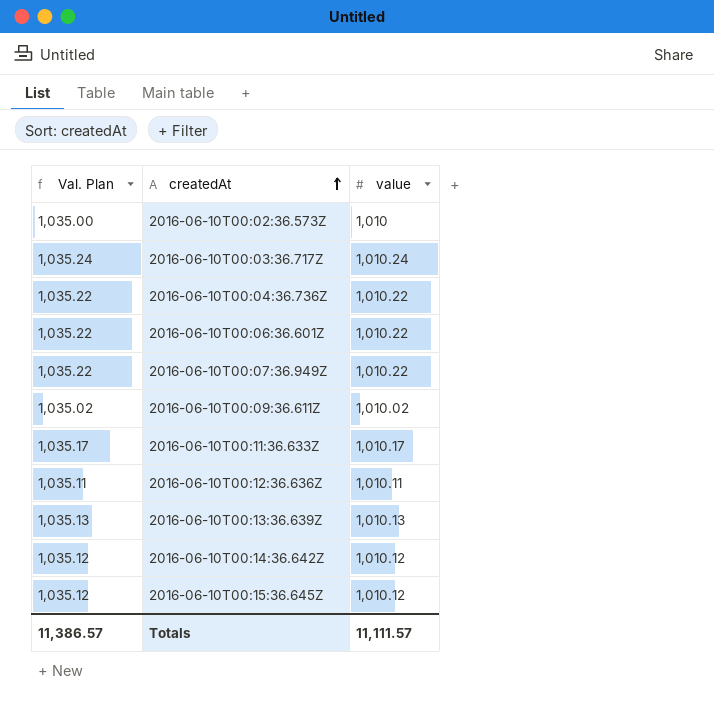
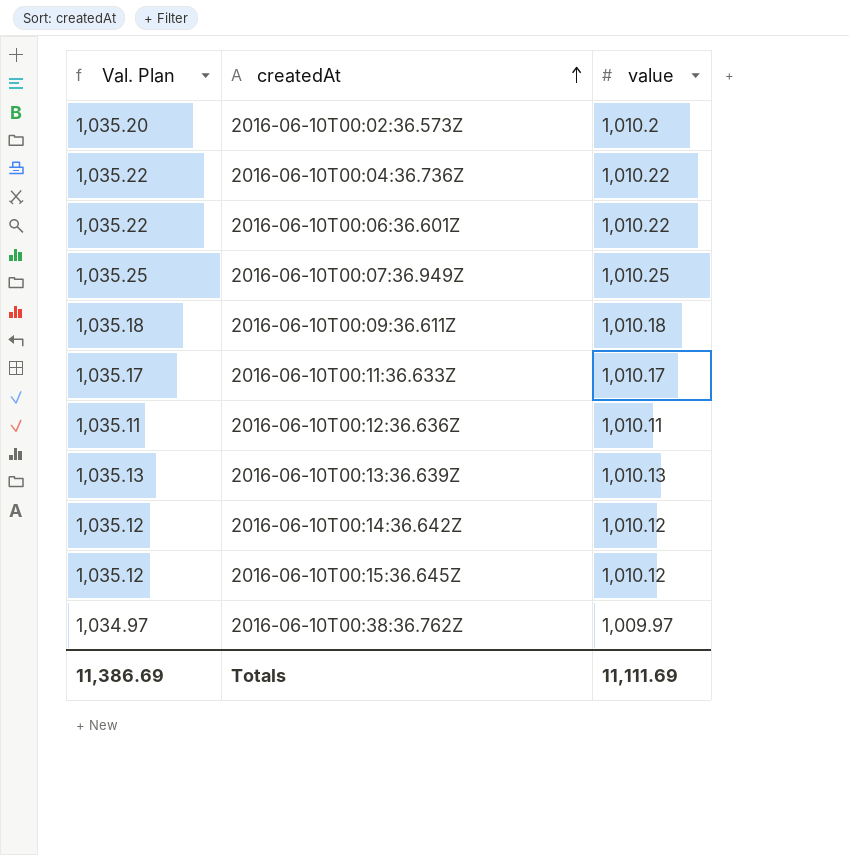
row 2016-06-10T00:03:36.717Z: 1,035.24 | 1,010.24 -> none
2016-06-10T00:02:36.573Z | Val. Plan: 1,035.00 -> 1,035.20
2016-06-10T00:02:36.573Z | value: 1,010 -> 1,010.2
2016-06-10T00:07:36.949Z | Val. Plan: 1,035.22 -> 1,035.25
2016-06-10T00:07:36.949Z | value: 1,010.22 -> 1,010.25
2016-06-10T00:09:36.611Z | Val. Plan: 1,035.02 -> 1,035.18
2016-06-10T00:09:36.611Z | value: 1,010.02 -> 1,010.18
row 2016-06-10T00:38:36.762Z: none -> 1,034.97 | 1,009.97
Totals | Val. Plan: 11,386.57 -> 11,386.69
Totals | value: 11,111.57 -> 11,111.69

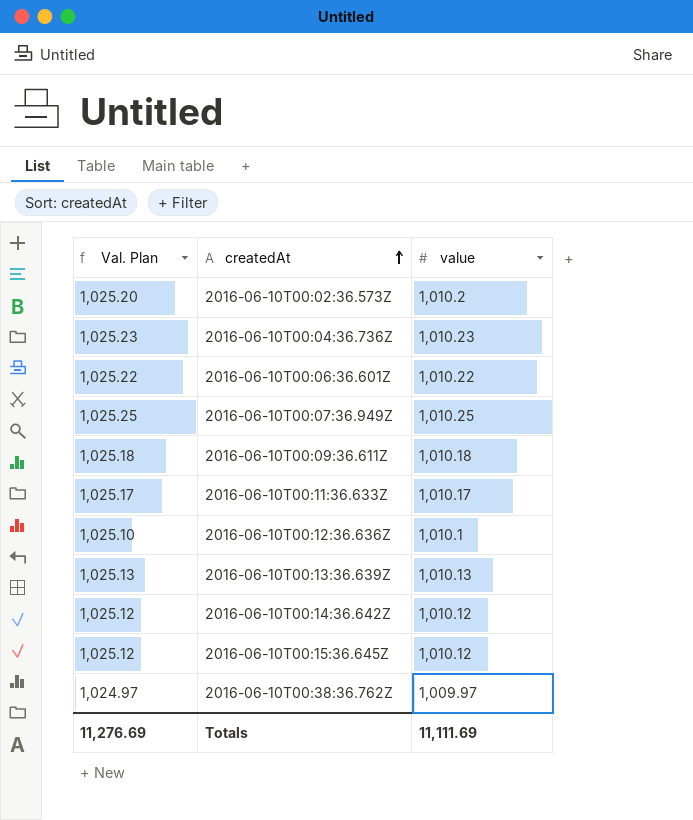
column Val. Plan | formula: [value] + 25 -> [value] + 15
2016-06-10T00:04:36.736Z | value: 1,010.22 -> 1,010.23
2016-06-10T00:12:36.636Z | value: 1,010.11 -> 1,010.1
Totals | Val. Plan: 11,386.69 -> 11,276.69

